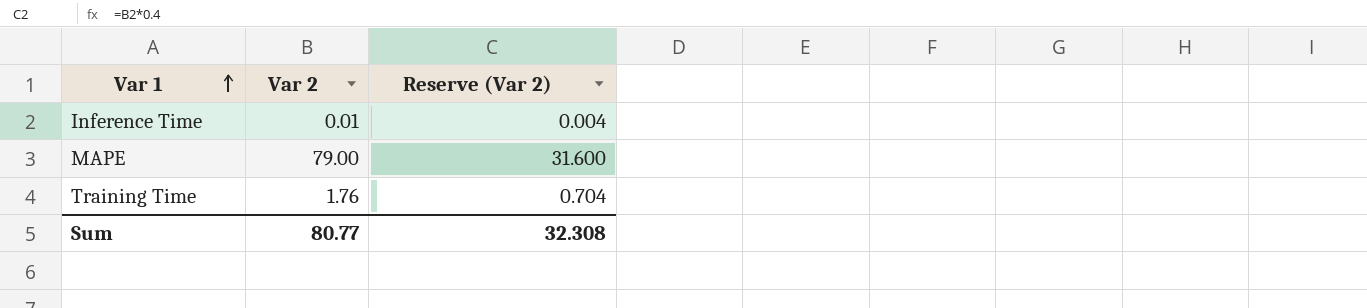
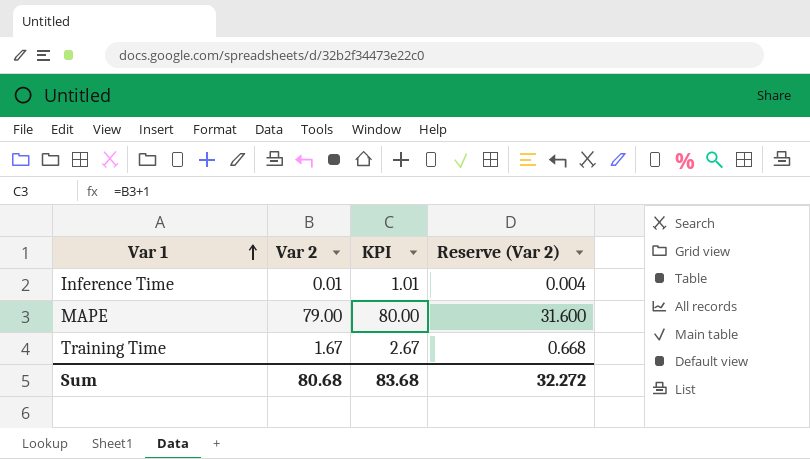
column KPI | formula: none -> [Var 2] + 1
Training Time | Var 2: 1.76 -> 1.67
Training Time | Reserve (Var 2): 0.704 -> 0.668
Sum | Var 2: 80.77 -> 80.68
Sum | Reserve (Var 2): 32.308 -> 32.272

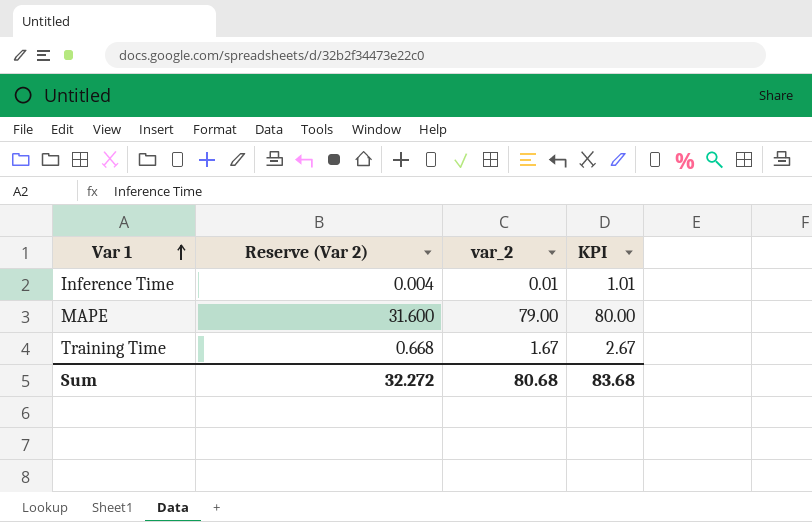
column Reserve (Var 2) | position: 4 -> 2
column name: Var 2 -> var_2

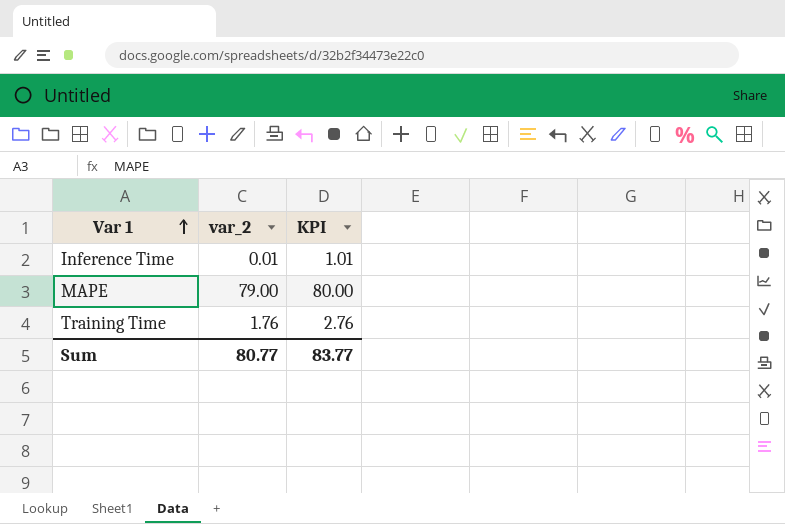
column Reserve (Var 2) | formula: [var_2] * 0.4 -> none
Training Time | var_2: 1.67 -> 1.76
Training Time | KPI: 2.67 -> 2.76
Sum | var_2: 80.68 -> 80.77
Sum | KPI: 83.68 -> 83.77

